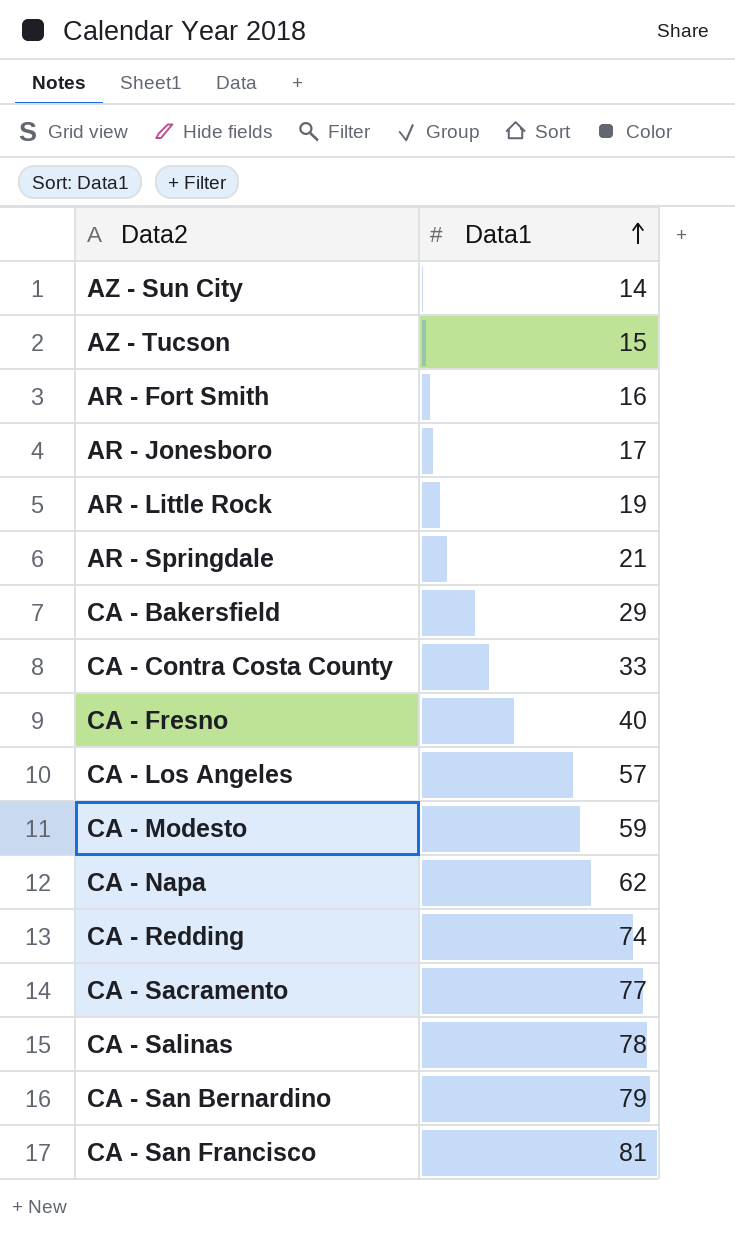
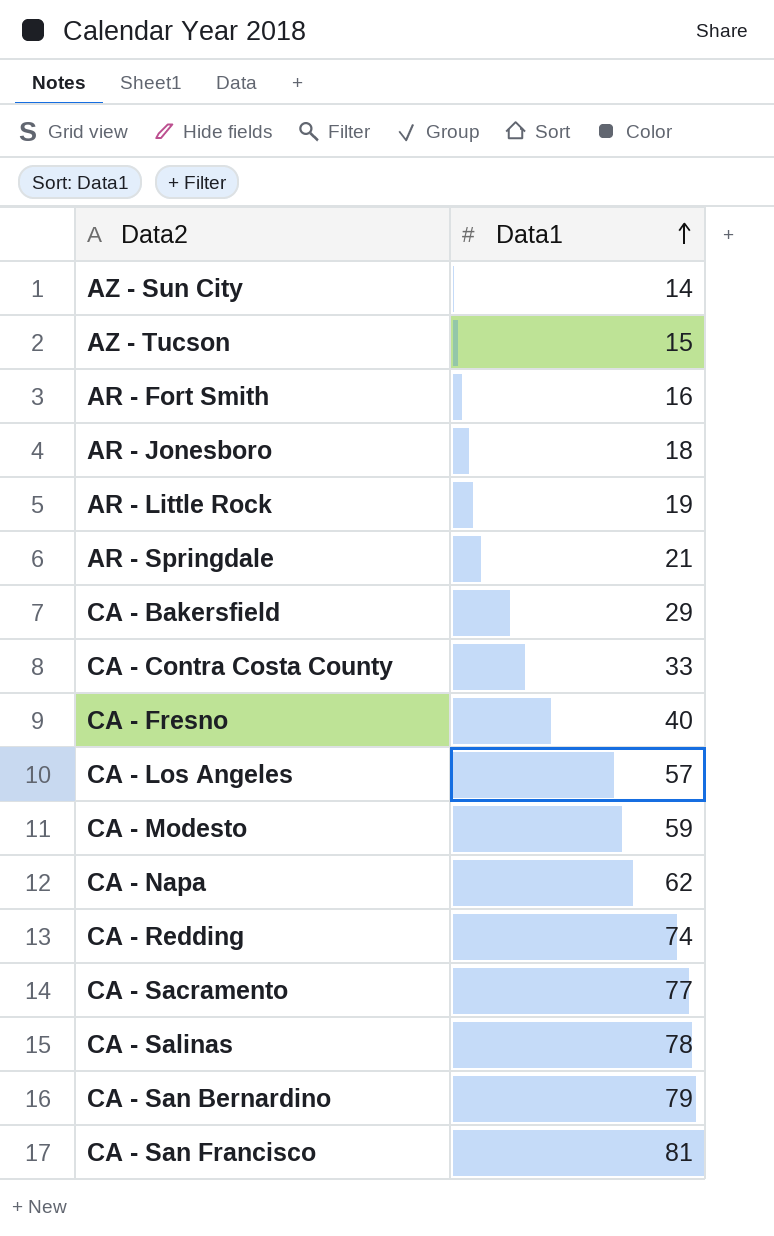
AR - Jonesboro | Data1: 17 -> 18

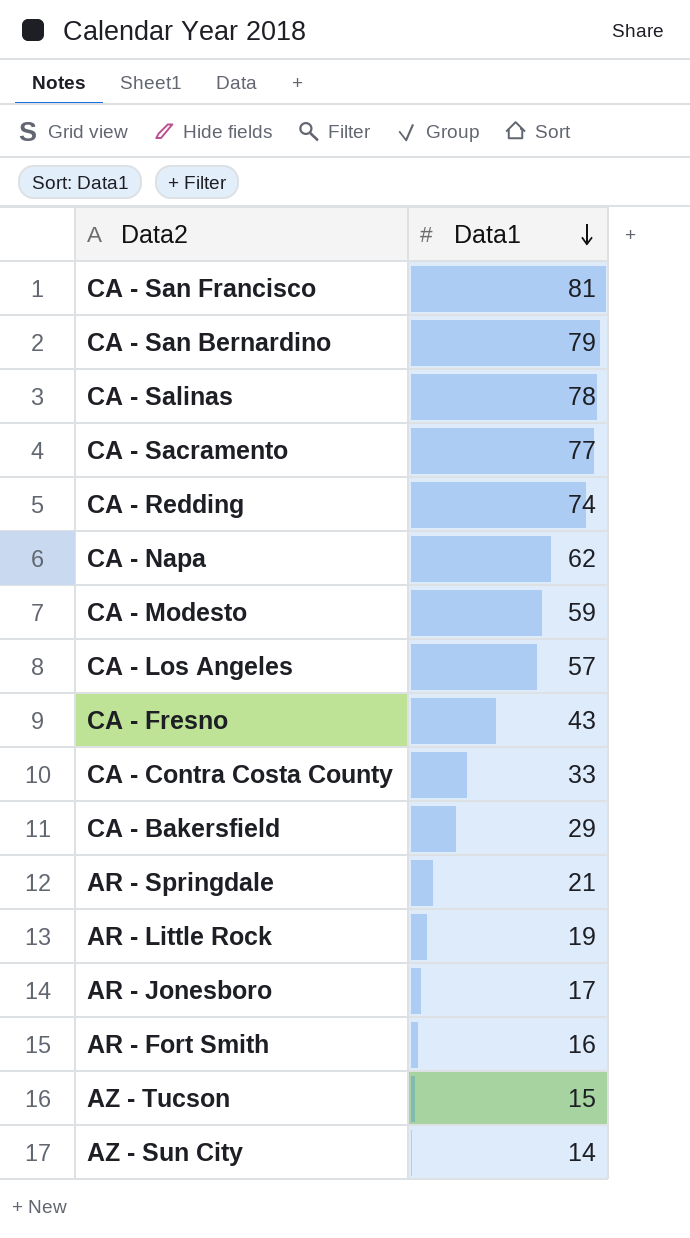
row order: Data1 ascending -> Data1 descending
CA - Fresno | Data1: 40 -> 43
AR - Jonesboro | Data1: 18 -> 17

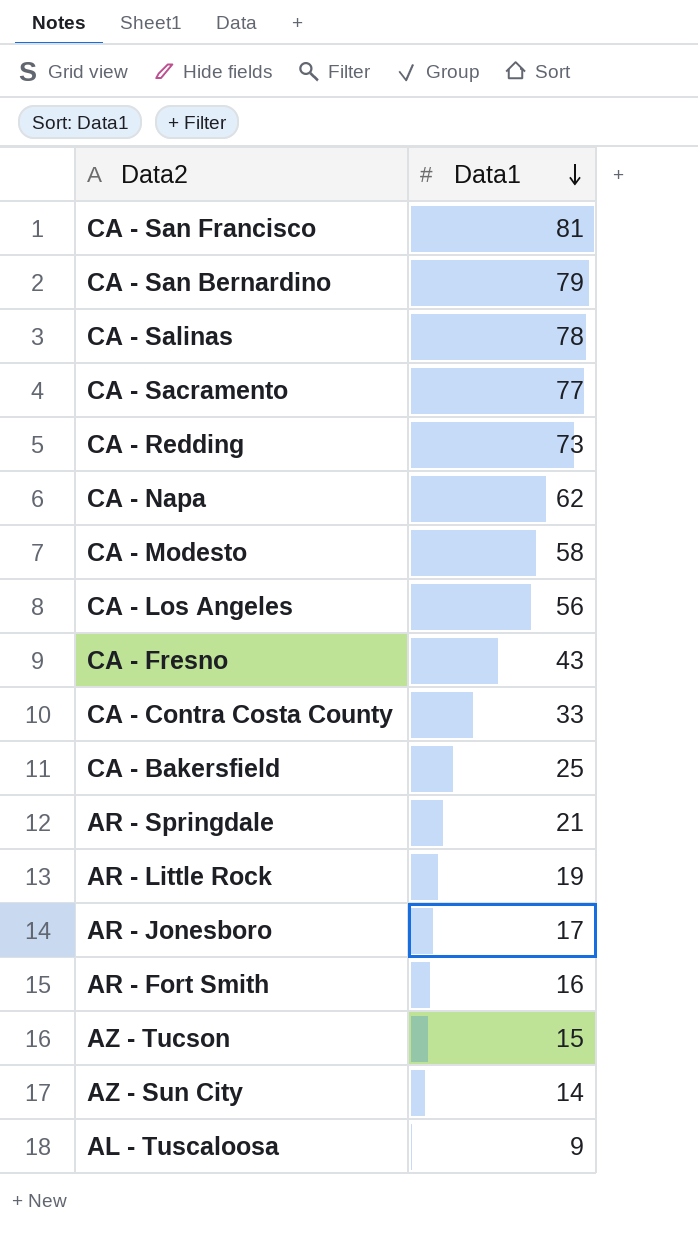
CA - Redding | Data1: 74 -> 73
CA - Modesto | Data1: 59 -> 58
CA - Los Angeles | Data1: 57 -> 56
CA - Bakersfield | Data1: 29 -> 25
row AL - Tuscaloosa: none -> 9

